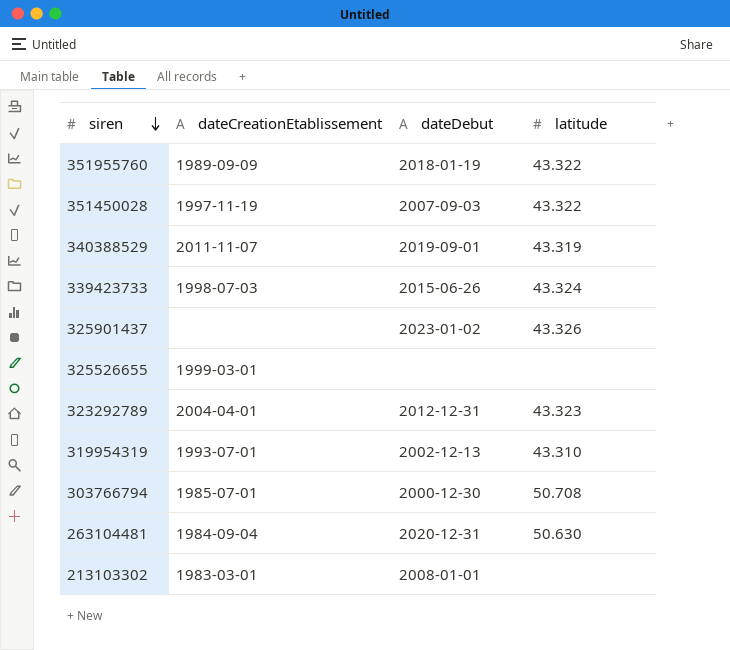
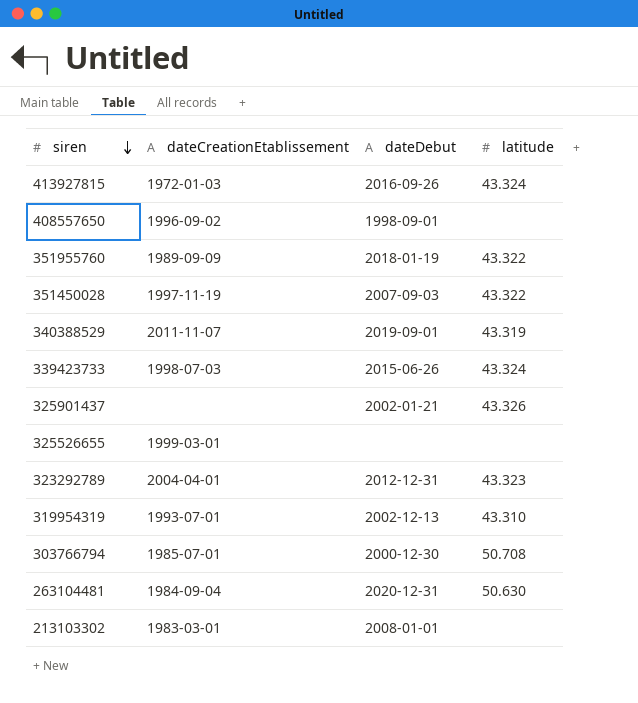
row 413927815: none -> 1972-01-03 | 2016-09-26 | 43.324
row 408557650: none -> 1996-09-02 | 1998-09-01 | none
325901437 | dateDebut: 2023-01-02 -> 2002-01-21

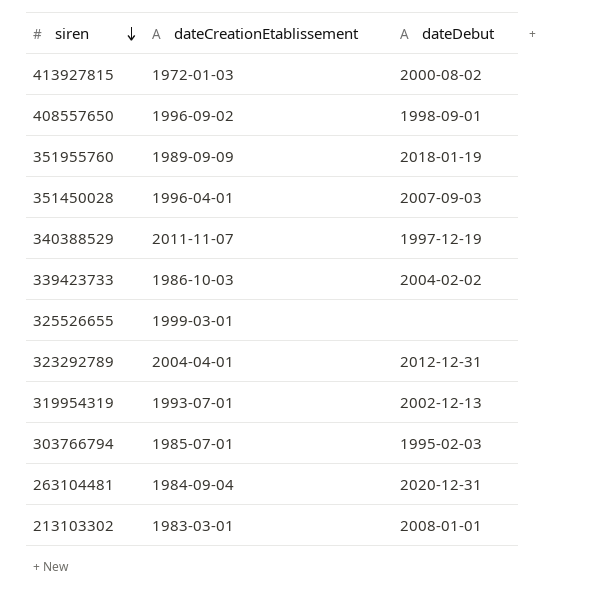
column latitude | position: 4 -> none
row 325901437: none | 2002-01-21 | 43.326 -> none
413927815 | dateDebut: 2016-09-26 -> 2000-08-02
351450028 | dateCreationEtablissement: 1997-11-19 -> 1996-04-01
340388529 | dateDebut: 2019-09-01 -> 1997-12-19
339423733 | dateCreationEtablissement: 1998-07-03 -> 1986-10-03
339423733 | dateDebut: 2015-06-26 -> 2004-02-02
303766794 | dateDebut: 2000-12-30 -> 1995-02-03

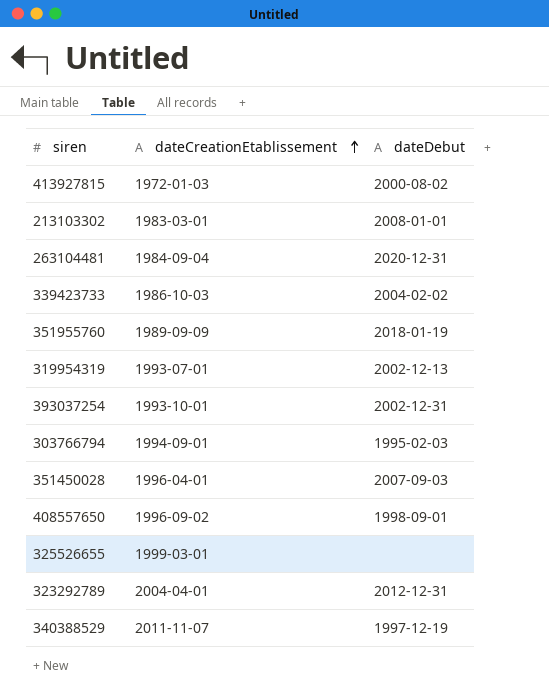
row order: siren descending -> dateCreationEtablissement ascending
row 393037254: none -> 1993-10-01 | 2002-12-31
303766794 | dateCreationEtablissement: 1985-07-01 -> 1994-09-01

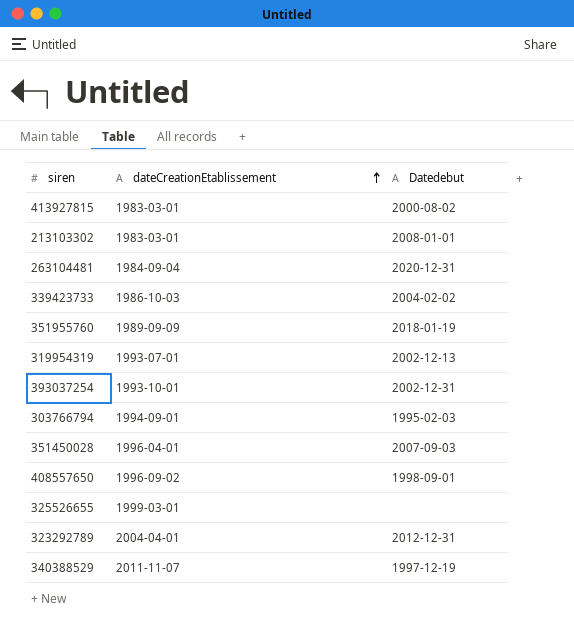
column name: dateDebut -> Datedebut
413927815 | dateCreationEtablissement: 1972-01-03 -> 1983-03-01

